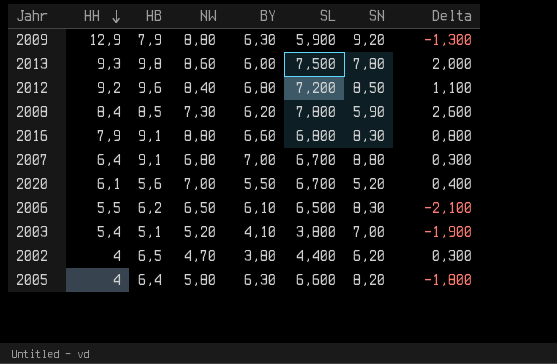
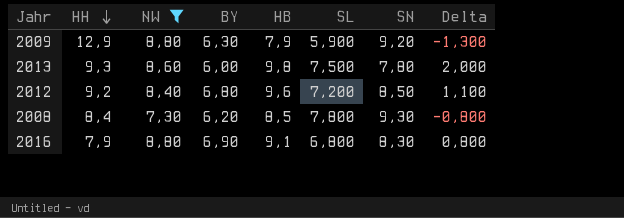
filter: none -> NW >= 7,30
column HB | position: 3 -> 5
2008 | SN: 5,90 -> 9,30
2008 | Delta: 2,600 -> -0,800
2016 | BY: 6,60 -> 6,90

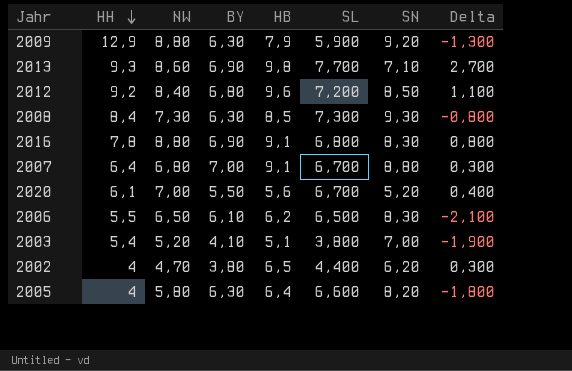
filter: NW >= 7,30 -> none
2013 | BY: 6,00 -> 6,90
2013 | SL: 7,500 -> 7,700
2013 | SN: 7,80 -> 7,10
2013 | Delta: 2,000 -> 2,700
2008 | BY: 6,20 -> 6,30
2008 | SL: 7,800 -> 7,300
2016 | HH: 7,9 -> 7,8

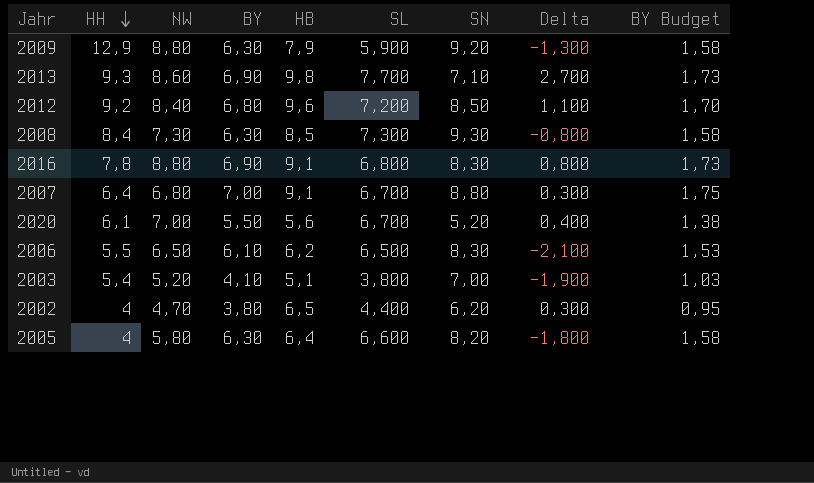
column BY Budget | formula: none -> [BY] * 0,25

